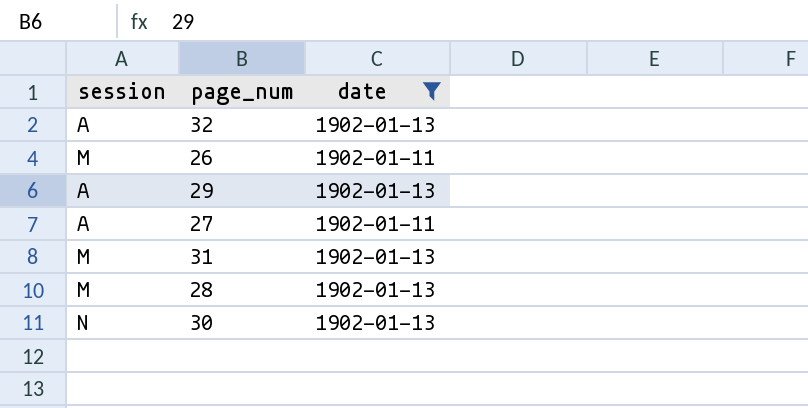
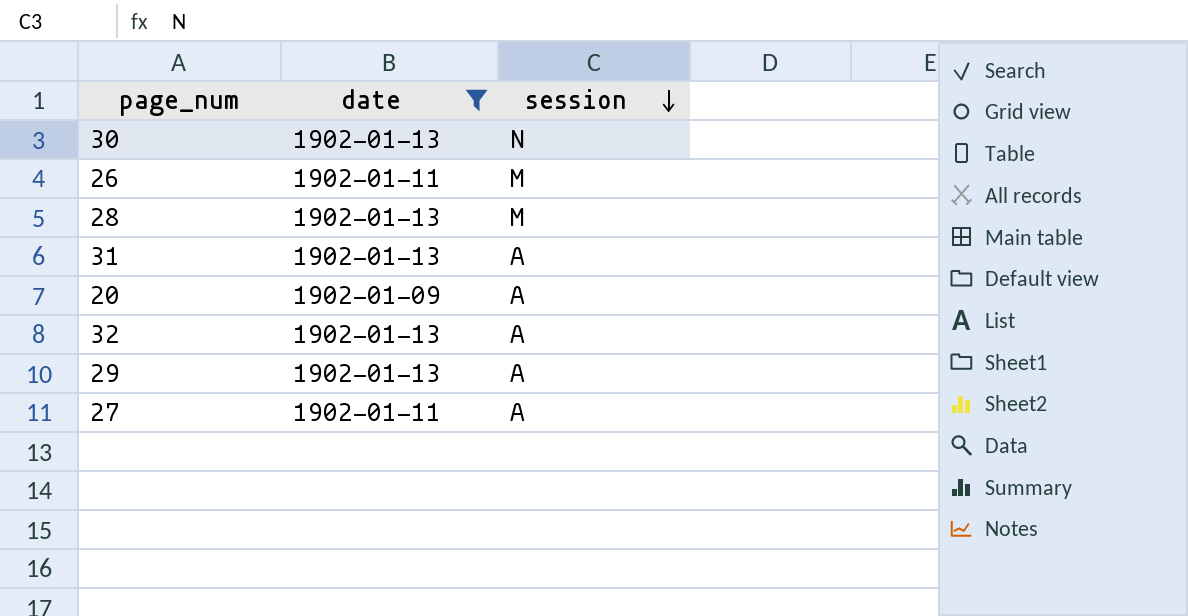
row order: none -> session descending
column session | position: 1 -> 3
31 | session: M -> A
row 20: none -> 1902-01-09 | A

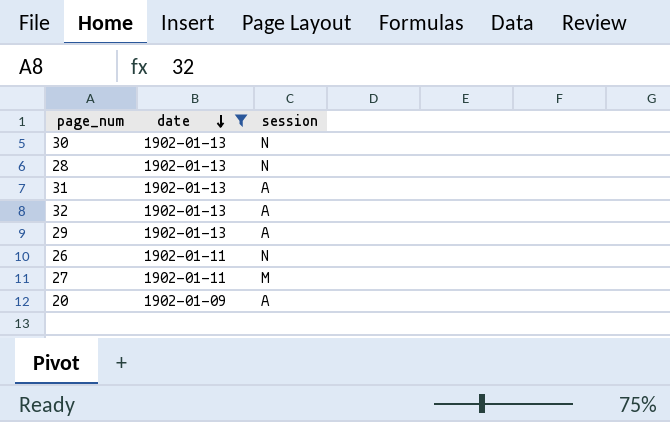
row order: session descending -> date descending
28 | session: M -> N
26 | session: M -> N
27 | session: A -> M

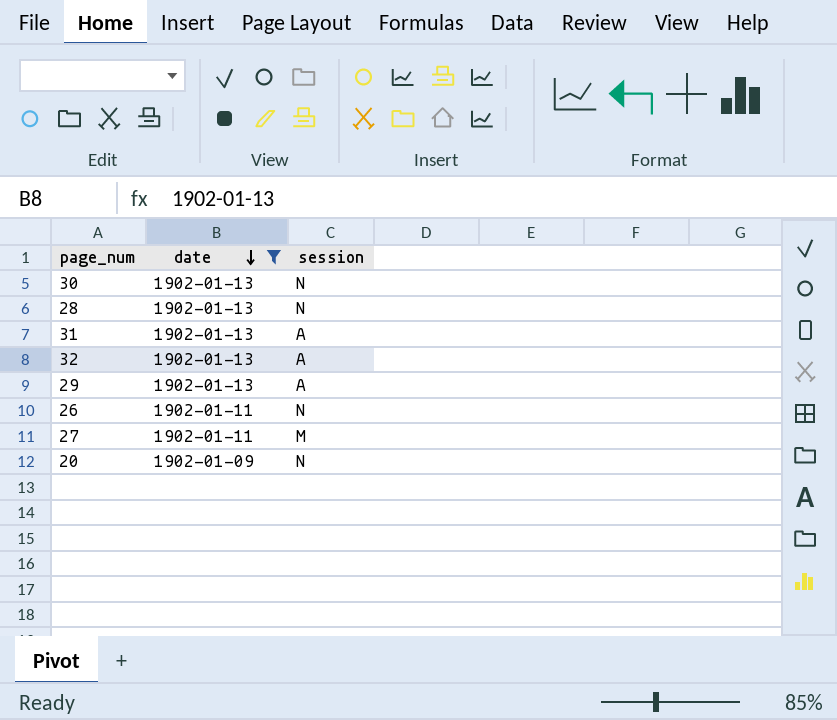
20 | session: A -> N

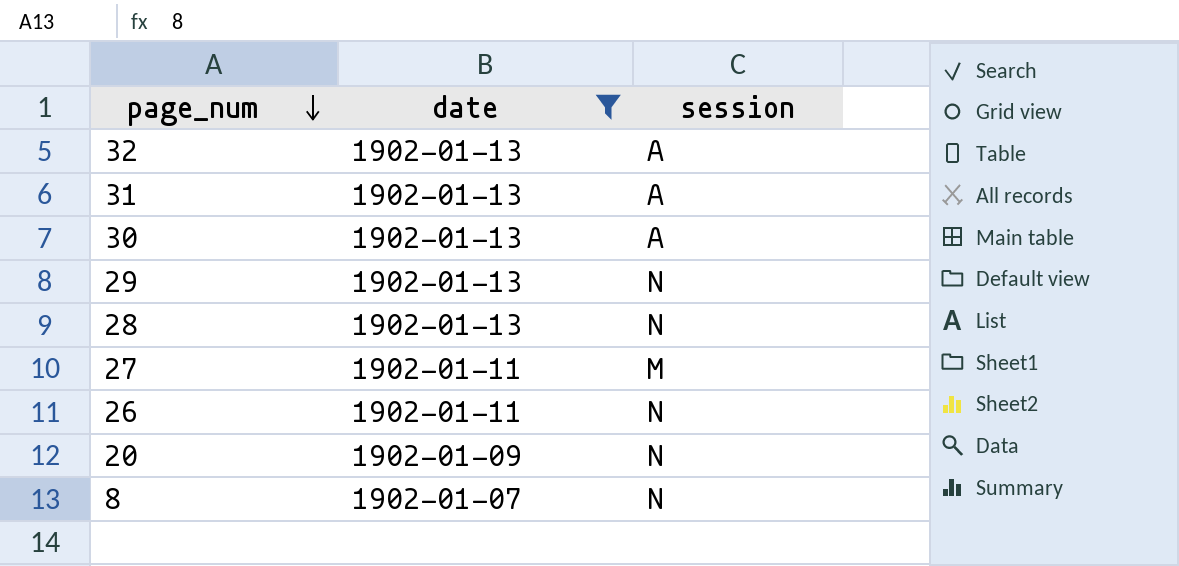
row order: date descending -> page_num descending
30 | session: N -> A
29 | session: A -> N
row 8: none -> 1902-01-07 | N

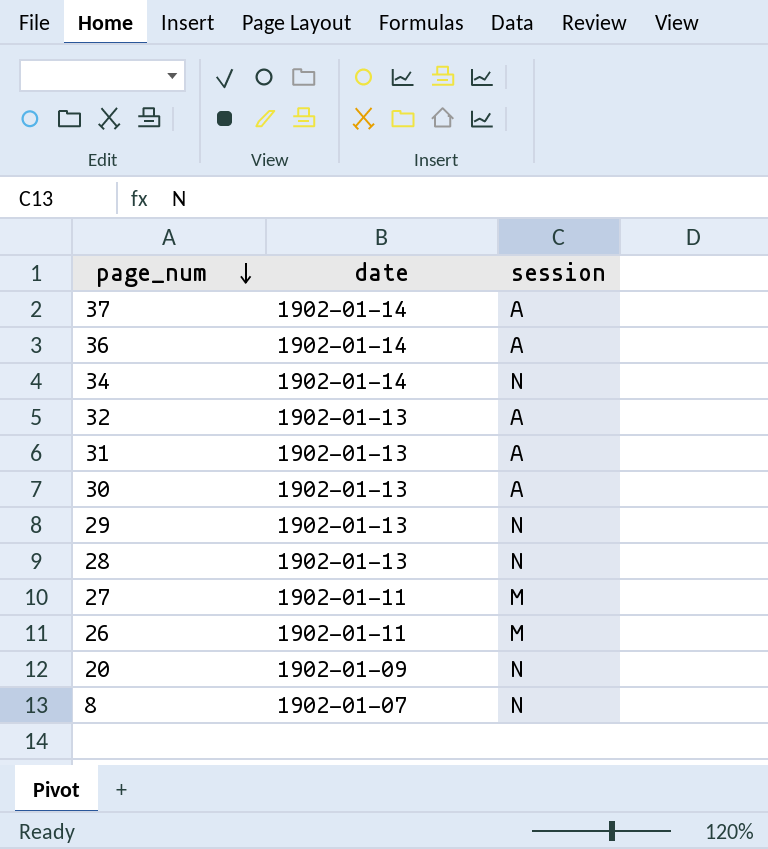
filter: date != 1902-01-14 -> none
26 | session: N -> M

